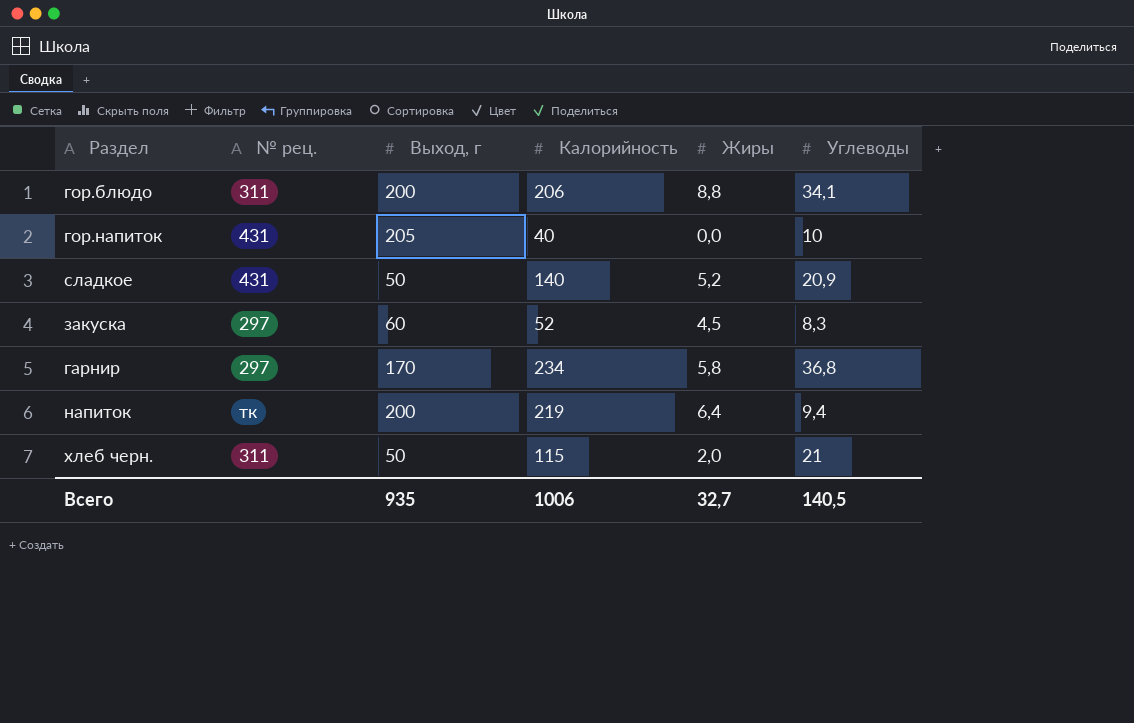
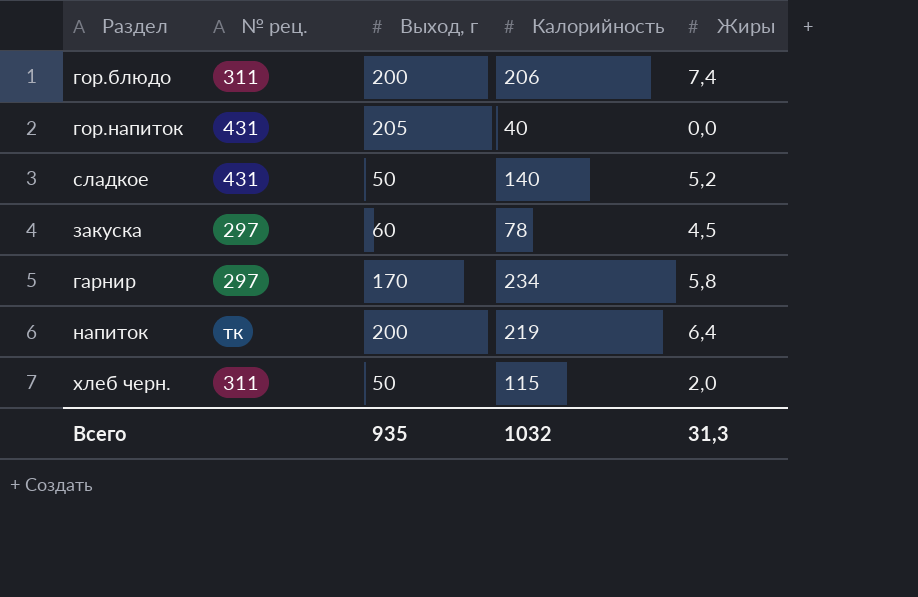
column Углеводы | position: 6 -> none
гор.блюдо | Жиры: 8,8 -> 7,4
закуска | Калорийность: 52 -> 78
Всего | Калорийность: 1006 -> 1032
Всего | Жиры: 32,7 -> 31,3

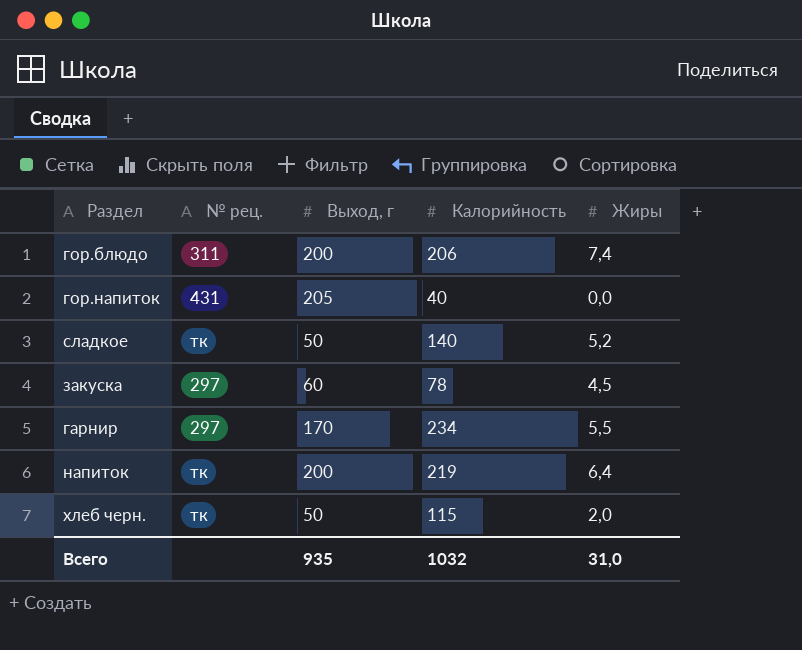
сладкое | № рец.: 431 -> тк
гарнир | Жиры: 5,8 -> 5,5
хлеб черн. | № рец.: 311 -> тк
Всего | Жиры: 31,3 -> 31,0

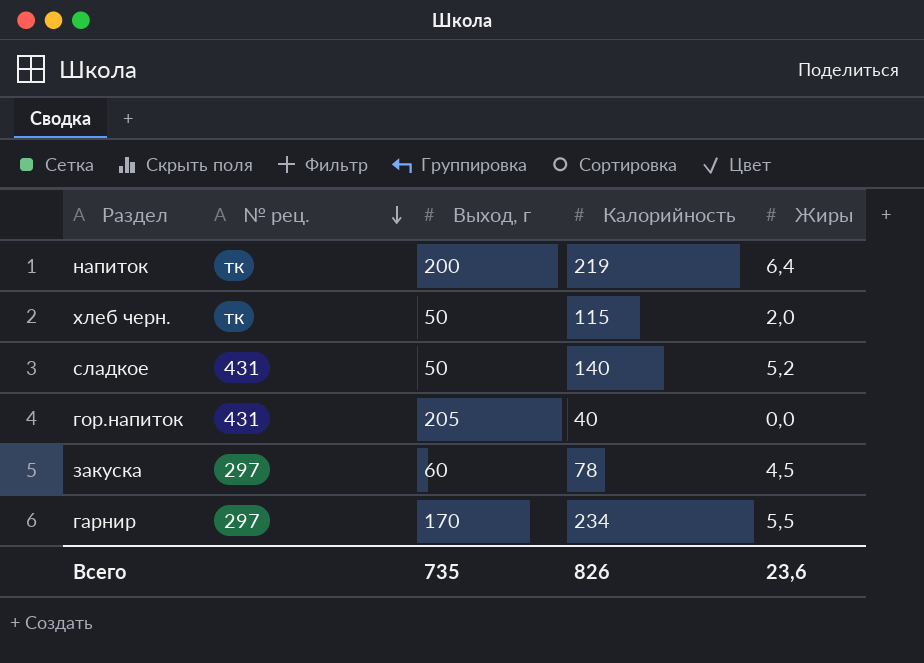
row order: none -> № рец. descending
row гор.блюдо: 311 | 200 | 206 | 7,4 -> none
сладкое | № рец.: тк -> 431
Всего | Выход, г: 935 -> 735
Всего | Калорийность: 1032 -> 826
Всего | Жиры: 31,0 -> 23,6

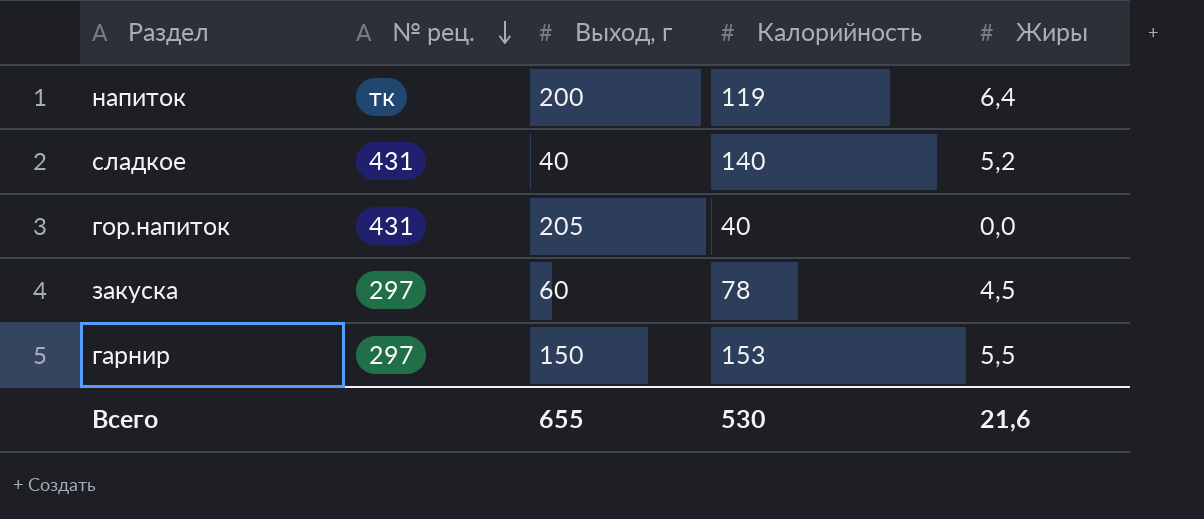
row хлеб черн.: тк | 50 | 115 | 2,0 -> none
напиток | Калорийность: 219 -> 119
сладкое | Выход, г: 50 -> 40
гарнир | Выход, г: 170 -> 150
гарнир | Калорийность: 234 -> 153
Всего | Выход, г: 735 -> 655
Всего | Калорийность: 826 -> 530
Всего | Жиры: 23,6 -> 21,6

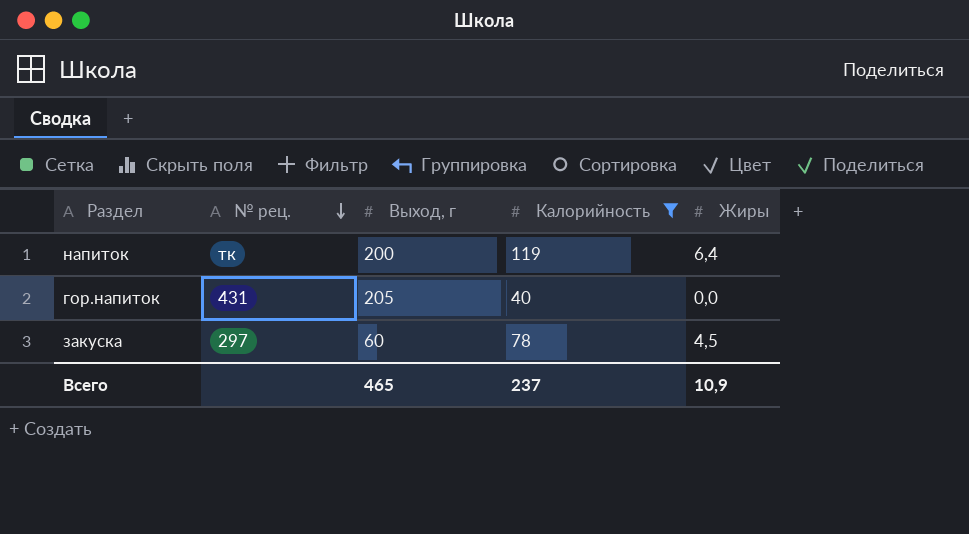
filter: none -> Калорийность <= 119
Всего | Выход, г: 655 -> 465
Всего | Калорийность: 530 -> 237
Всего | Жиры: 21,6 -> 10,9

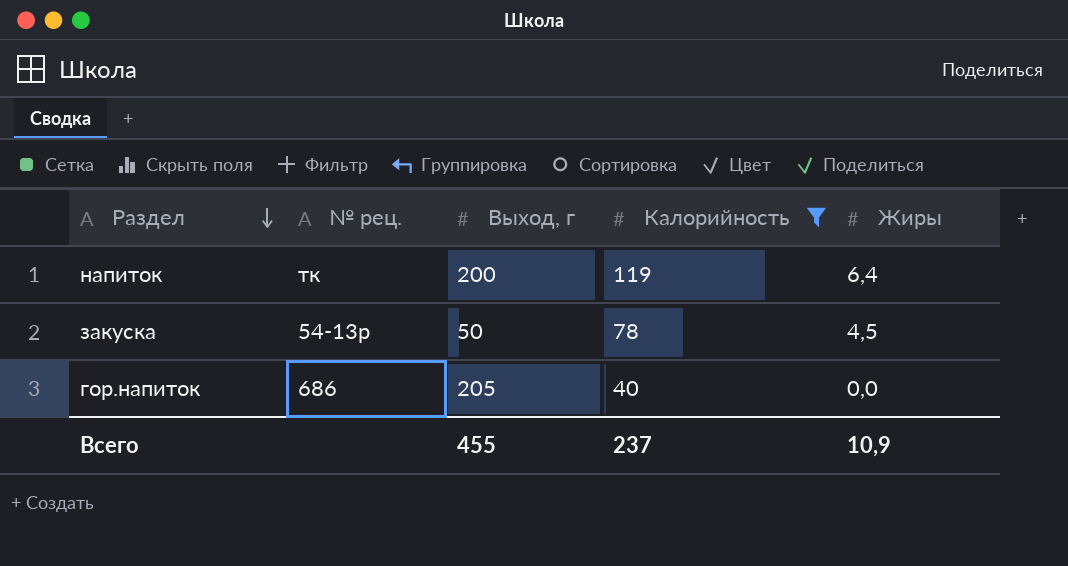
row order: № рец. descending -> Раздел descending
закуска | № рец.: 297 -> 54-13р
закуска | Выход, г: 60 -> 50
гор.напиток | № рец.: 431 -> 686
Всего | Выход, г: 465 -> 455

